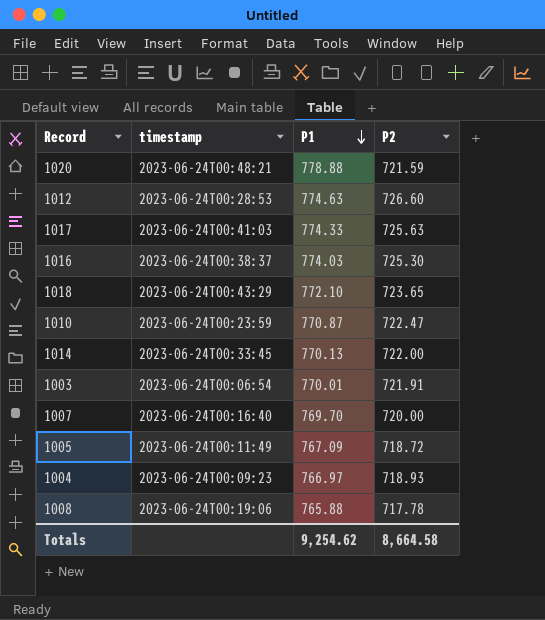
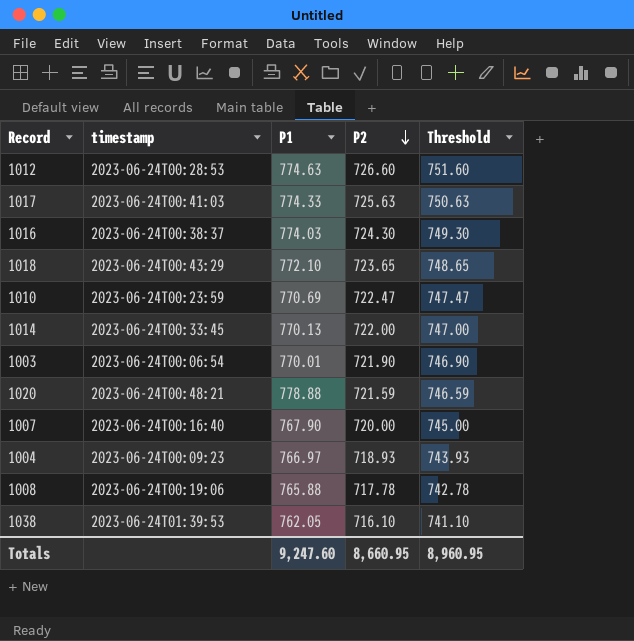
row order: P1 descending -> P2 descending
column Threshold | formula: none -> [P2] + 25
row 1005: 2023-06-24T00:11:49 | 767.09 | 718.72 -> none
1016 | P2: 725.30 -> 724.30
1010 | P1: 770.87 -> 770.69
1003 | P2: 721.91 -> 721.90
1007 | P1: 769.70 -> 767.90
row 1038: none -> 2023-06-24T01:39:53 | 762.05 | 716.10 | 741.10
Totals | P1: 9,254.62 -> 9,247.60
Totals | P2: 8,664.58 -> 8,660.95

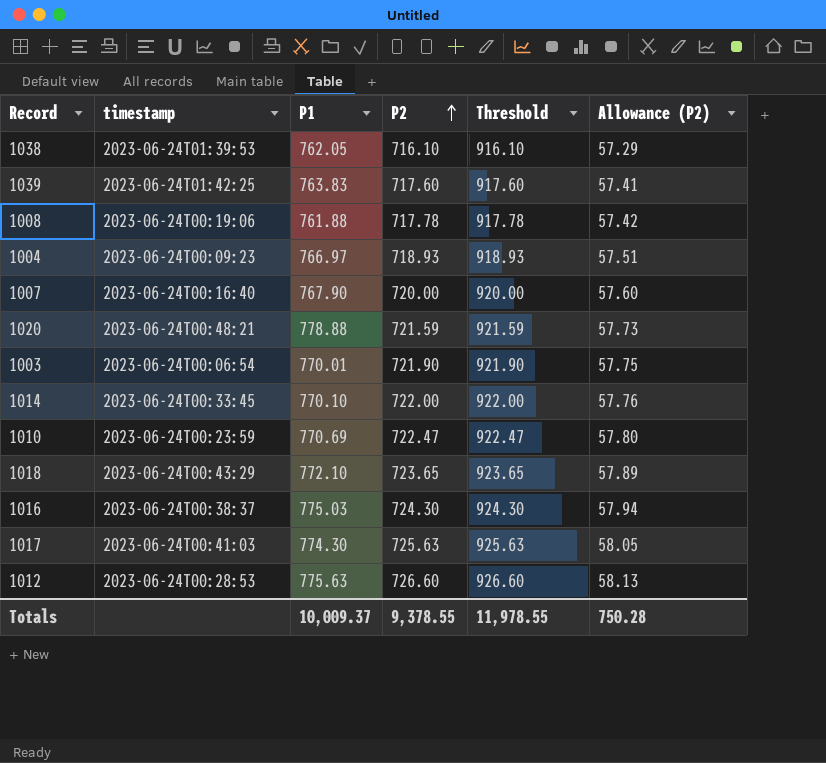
row order: P2 descending -> P2 ascending
column Threshold | formula: [P2] + 25 -> [P2] + 200
column Allowance (P2) | formula: none -> [P2] * 0.08
row 1039: none -> 2023-06-24T01:42:25 | 763.83 | 717.60 | 917.60 | 57.41
1008 | P1: 765.88 -> 761.88
1014 | P1: 770.13 -> 770.10
1016 | P1: 774.03 -> 775.03
1017 | P1: 774.33 -> 774.30
1012 | P1: 774.63 -> 775.63
Totals | P1: 9,247.60 -> 10,009.37
Totals | P2: 8,660.95 -> 9,378.55
Totals | Threshold: 8,960.95 -> 11,978.55

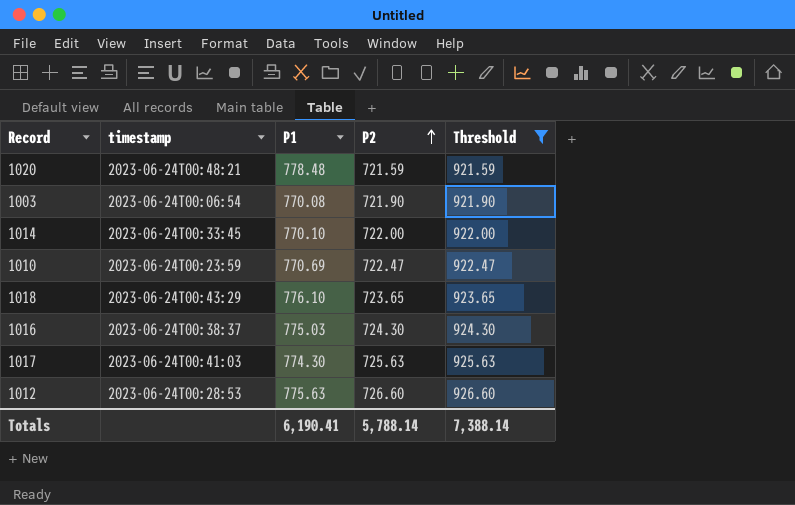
filter: none -> Threshold >= 921.59
column Allowance (P2) | formula: [P2] * 0.08 -> none
1020 | P1: 778.88 -> 778.48
1003 | P1: 770.01 -> 770.08
1018 | P1: 772.10 -> 776.10
Totals | P1: 10,009.37 -> 6,190.41
Totals | P2: 9,378.55 -> 5,788.14
Totals | Threshold: 11,978.55 -> 7,388.14

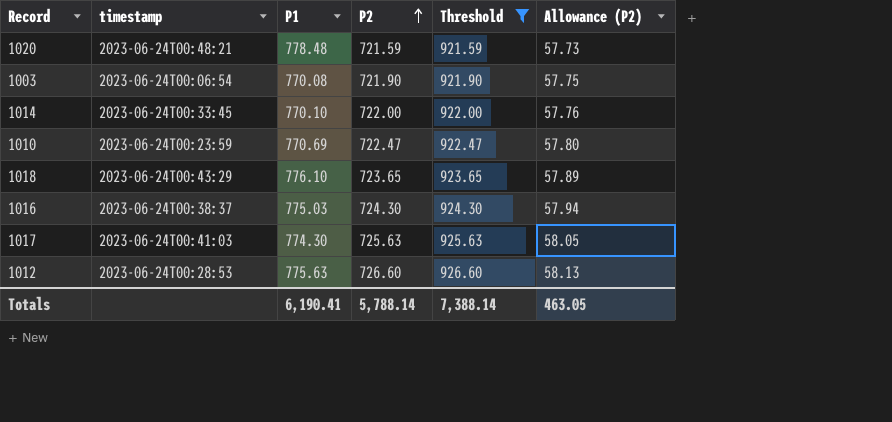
column Allowance (P2) | formula: none -> [P2] * 0.08

